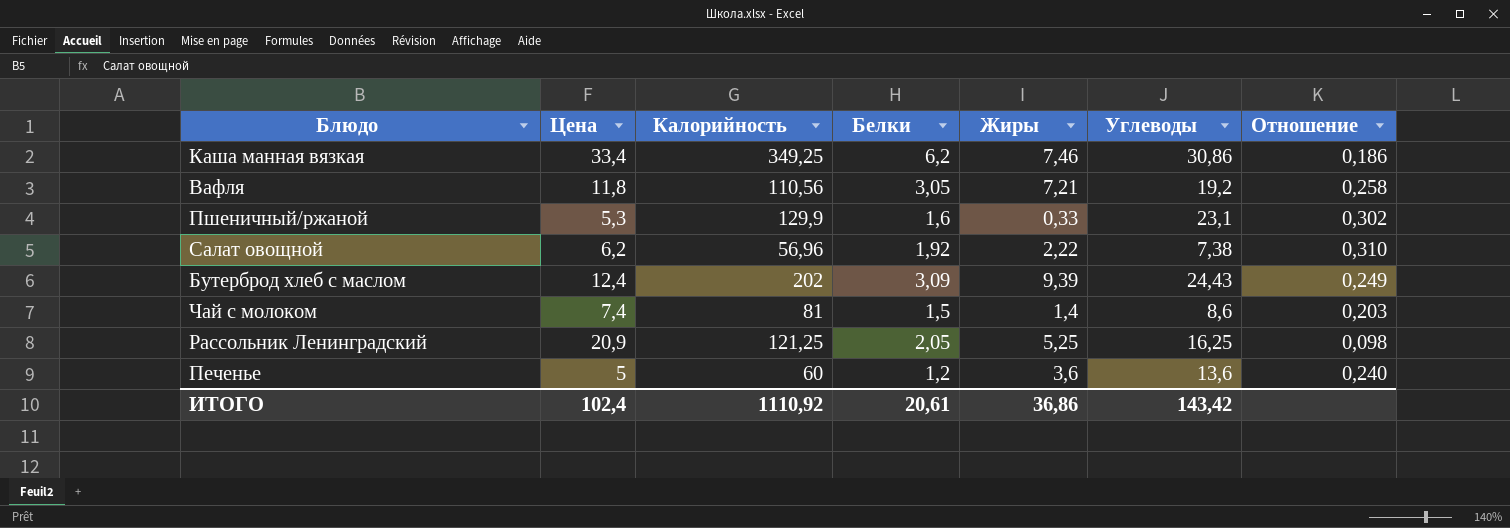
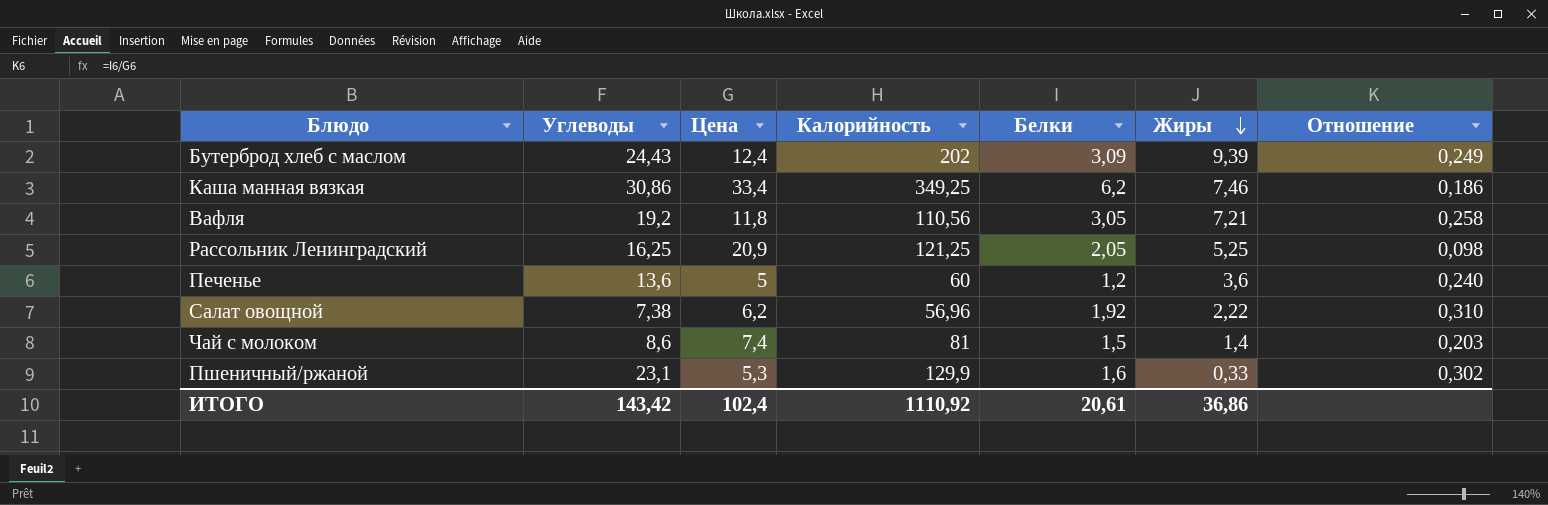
row order: none -> Жиры descending
column Углеводы | position: 6 -> 2

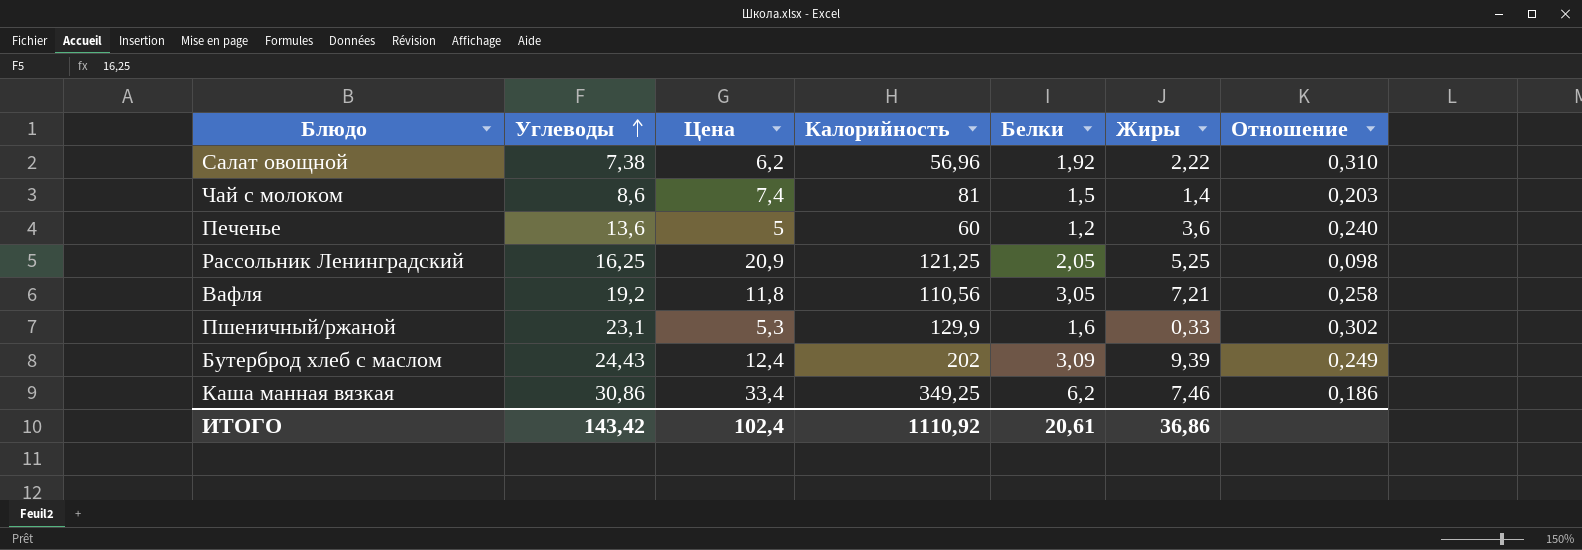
row order: Жиры descending -> Углеводы ascending

